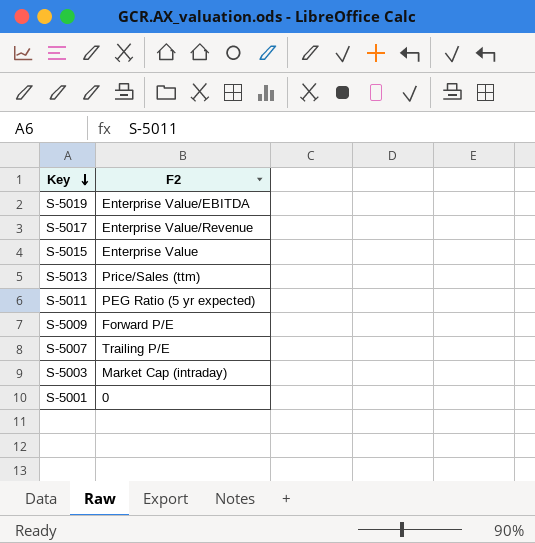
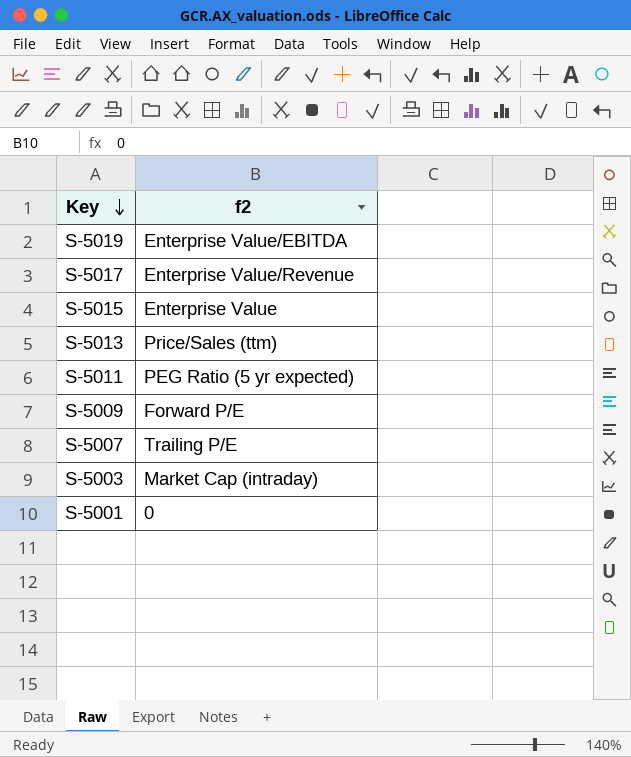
column name: F2 -> f2

